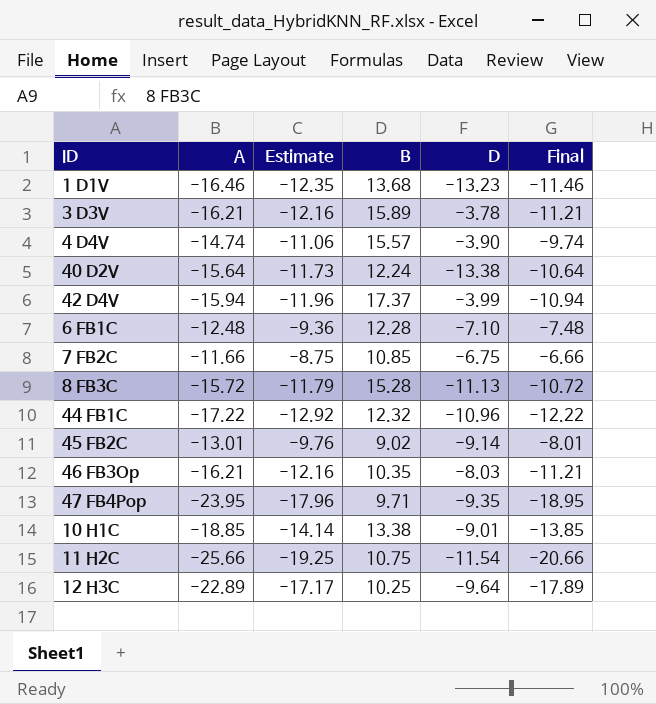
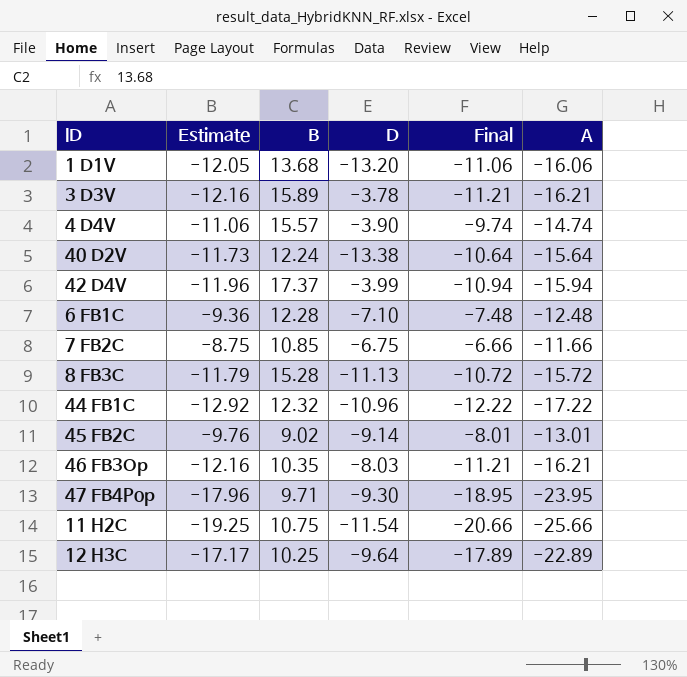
column A | position: 2 -> 6
row 10 H1C: -18.85 | -14.14 | 13.38 | -9.01 | -13.85 -> none
1 D1V | Estimate: -12.35 -> -12.05
1 D1V | D: -13.23 -> -13.20
1 D1V | Final: -11.46 -> -11.06
1 D1V | A: -16.46 -> -16.06
47 FB4Pop | D: -9.35 -> -9.30

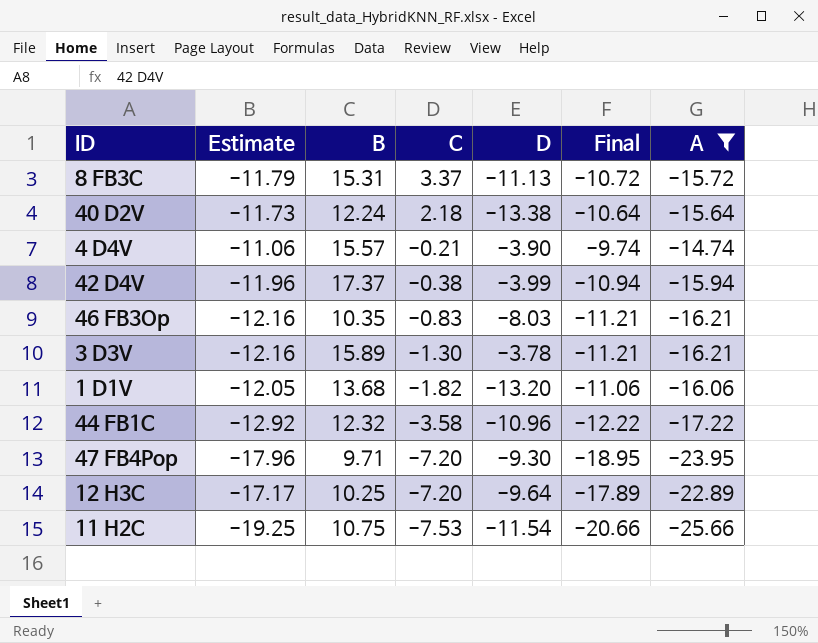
filter: none -> A <= -14.74
row order: none -> C descending
column C | position: none -> 4
8 FB3C | B: 15.28 -> 15.31

